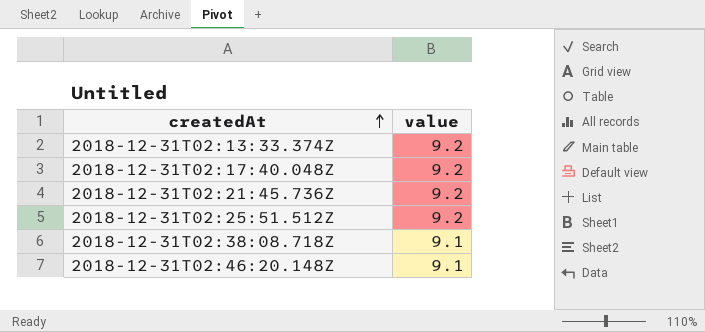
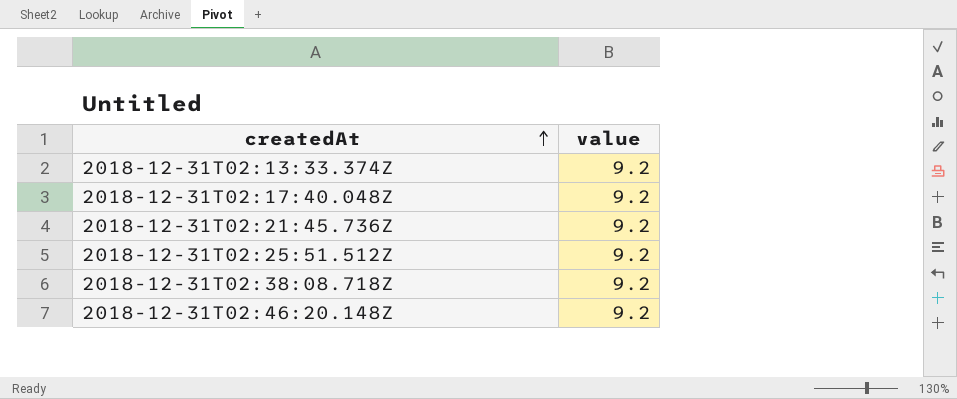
2018-12-31T02:38:08.718Z | value: 9.1 -> 9.2
2018-12-31T02:46:20.148Z | value: 9.1 -> 9.2

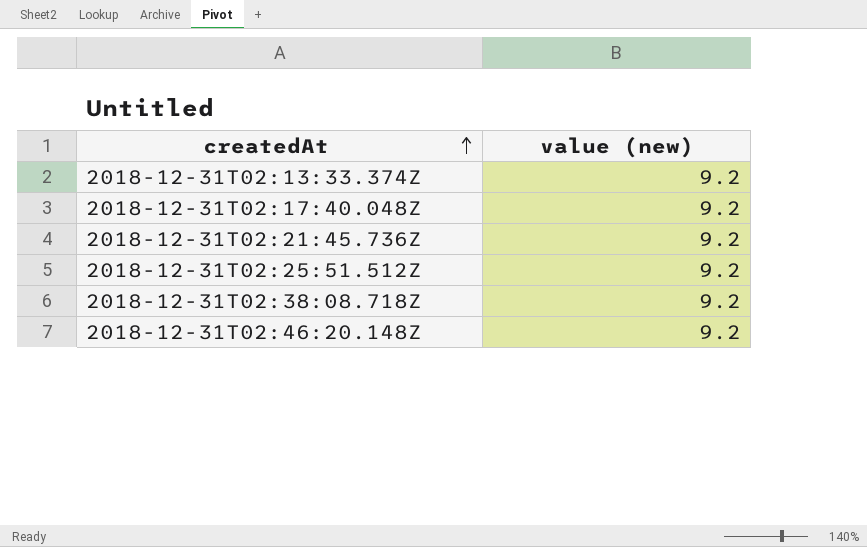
column name: value -> value (new)

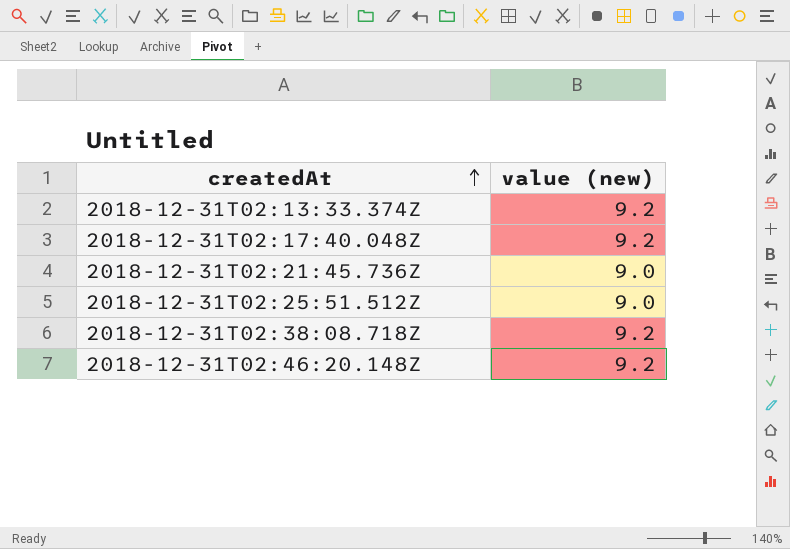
2018-12-31T02:21:45.736Z | value (new): 9.2 -> 9.0
2018-12-31T02:25:51.512Z | value (new): 9.2 -> 9.0

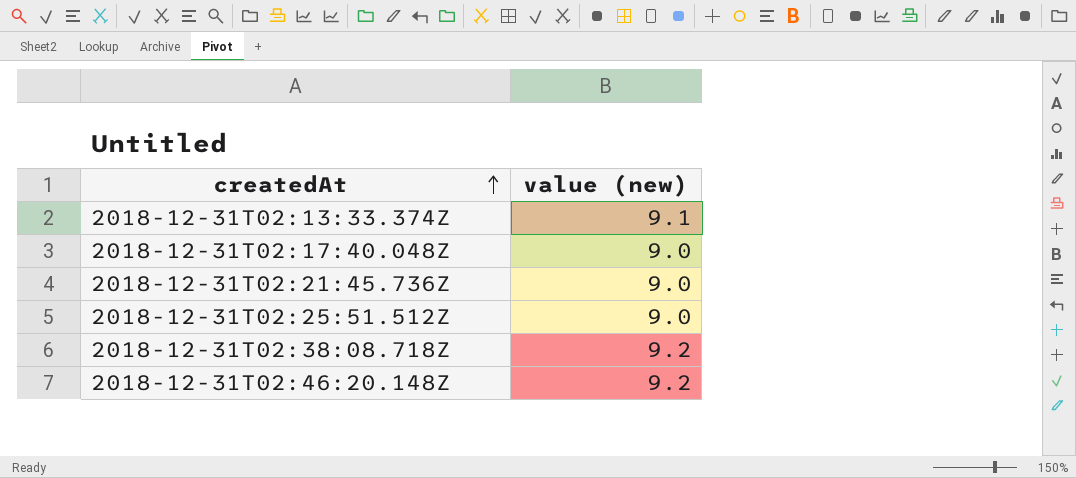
2018-12-31T02:13:33.374Z | value (new): 9.2 -> 9.1
2018-12-31T02:17:40.048Z | value (new): 9.2 -> 9.0

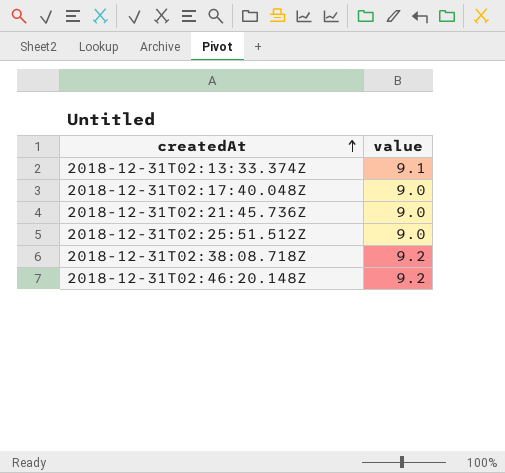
column name: value (new) -> value

